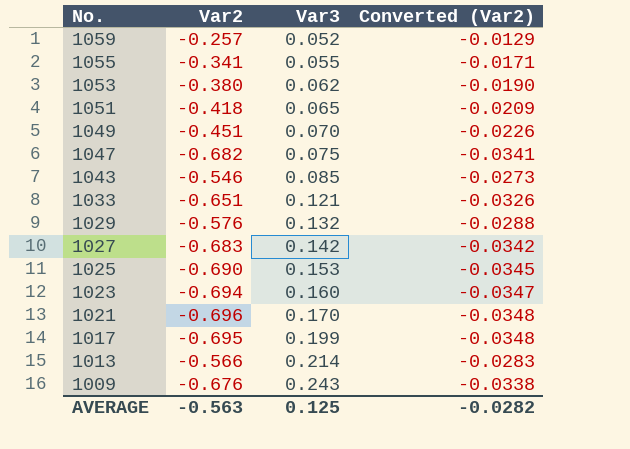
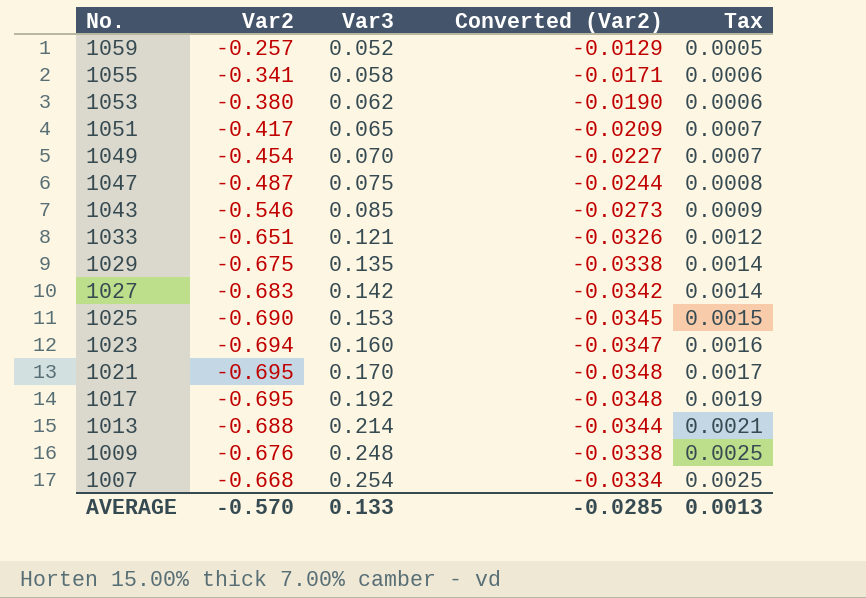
column Tax | formula: none -> [Var3] * 0.01
1055 | Var3: 0.055 -> 0.058
1051 | Var2: -0.418 -> -0.417
1049 | Var2: -0.451 -> -0.454
1049 | Converted (Var2): -0.0226 -> -0.0227
1047 | Var2: -0.682 -> -0.487
1047 | Converted (Var2): -0.0341 -> -0.0244
1029 | Var2: -0.576 -> -0.675
1029 | Var3: 0.132 -> 0.135
1029 | Converted (Var2): -0.0288 -> -0.0338
1021 | Var2: -0.696 -> -0.695
1017 | Var3: 0.199 -> 0.192
1013 | Var2: -0.566 -> -0.688
1013 | Converted (Var2): -0.0283 -> -0.0344
1009 | Var3: 0.243 -> 0.248
row 1007: none -> -0.668 | 0.254 | -0.0334 | 0.0025
AVERAGE | Var2: -0.563 -> -0.570
AVERAGE | Var3: 0.125 -> 0.133
AVERAGE | Converted (Var2): -0.0282 -> -0.0285

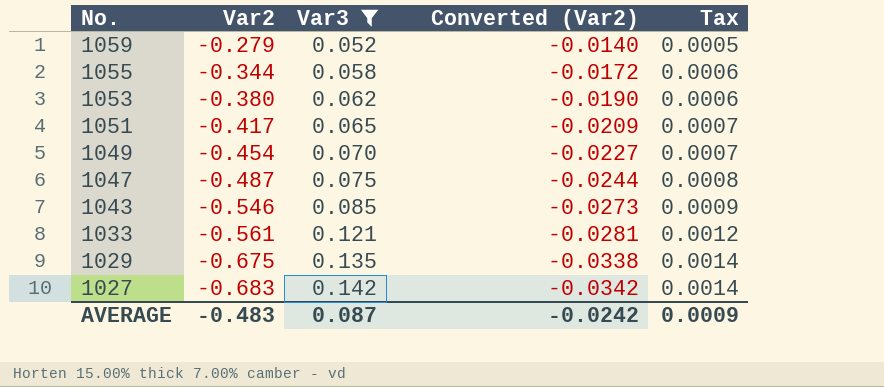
filter: none -> Var3 <= 0.142
1059 | Var2: -0.257 -> -0.279
1059 | Converted (Var2): -0.0129 -> -0.0140
1055 | Var2: -0.341 -> -0.344
1055 | Converted (Var2): -0.0171 -> -0.0172
1033 | Var2: -0.651 -> -0.561
1033 | Converted (Var2): -0.0326 -> -0.0281
AVERAGE | Var2: -0.570 -> -0.483
AVERAGE | Var3: 0.133 -> 0.087
AVERAGE | Converted (Var2): -0.0285 -> -0.0242
AVERAGE | Tax: 0.0013 -> 0.0009

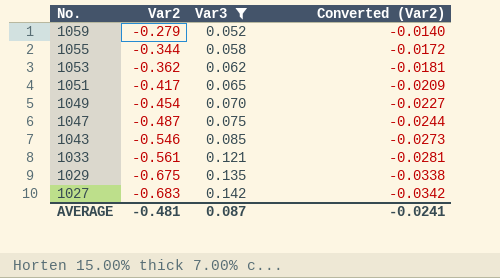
column Tax | formula: [Var3] * 0.01 -> none
1053 | Var2: -0.380 -> -0.362
1053 | Converted (Var2): -0.0190 -> -0.0181
AVERAGE | Var2: -0.483 -> -0.481
AVERAGE | Converted (Var2): -0.0242 -> -0.0241

